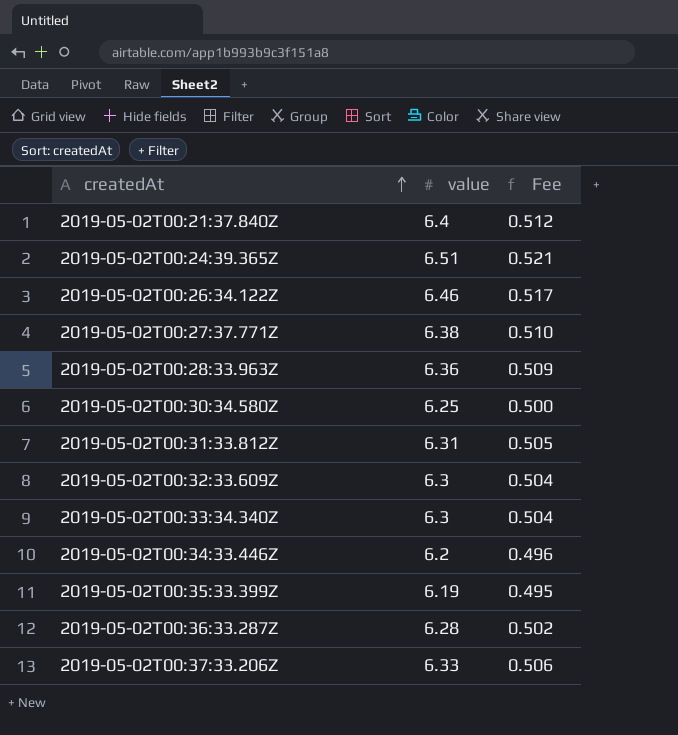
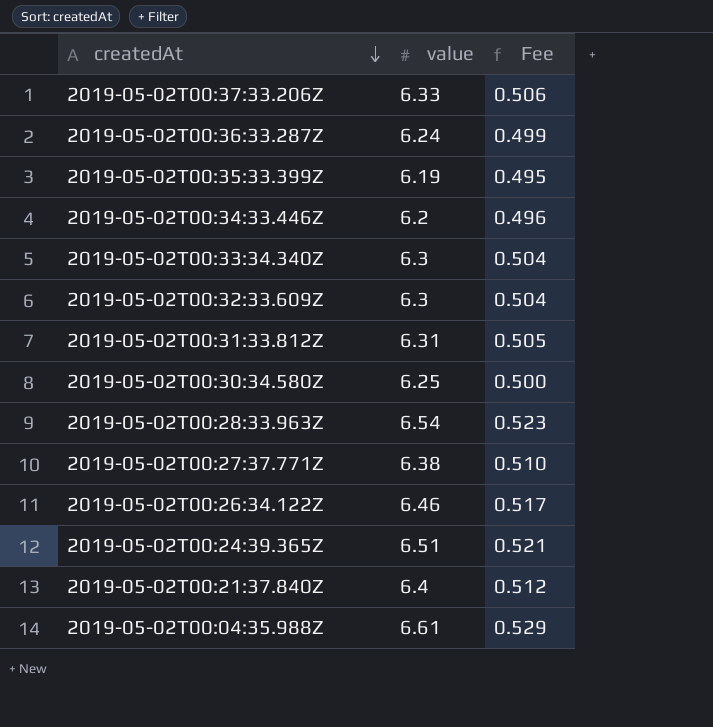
row order: createdAt ascending -> createdAt descending
2019-05-02T00:36:33.287Z | value: 6.28 -> 6.24
2019-05-02T00:36:33.287Z | Fee: 0.502 -> 0.499
2019-05-02T00:28:33.963Z | value: 6.36 -> 6.54
2019-05-02T00:28:33.963Z | Fee: 0.509 -> 0.523
row 2019-05-02T00:04:35.988Z: none -> 6.61 | 0.529

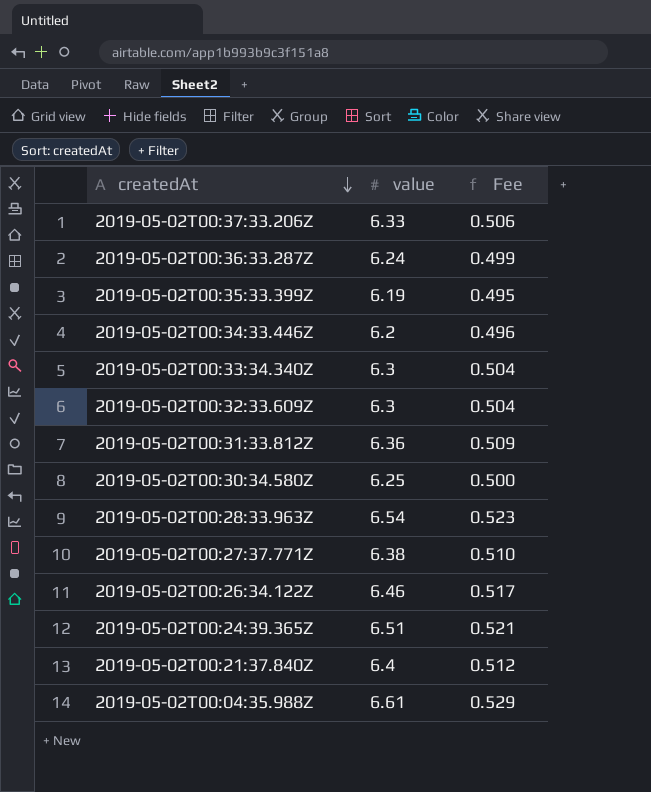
2019-05-02T00:31:33.812Z | value: 6.31 -> 6.36
2019-05-02T00:31:33.812Z | Fee: 0.505 -> 0.509

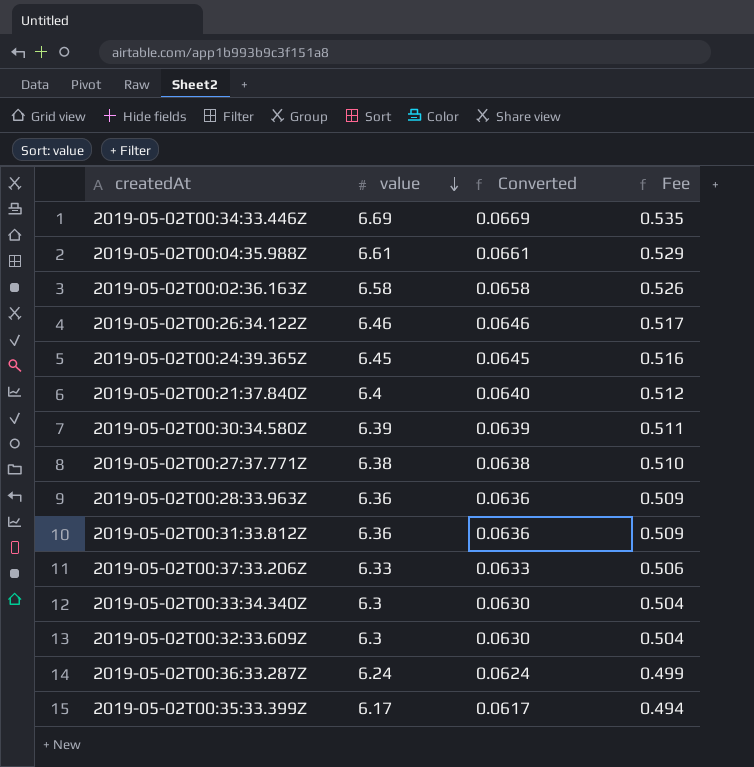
row order: createdAt descending -> value descending
column Converted | formula: none -> [value] * 0.01
2019-05-02T00:34:33.446Z | value: 6.2 -> 6.69
2019-05-02T00:34:33.446Z | Fee: 0.496 -> 0.535
row 2019-05-02T00:02:36.163Z: none -> 6.58 | 0.0658 | 0.526
2019-05-02T00:24:39.365Z | value: 6.51 -> 6.45
2019-05-02T00:24:39.365Z | Fee: 0.521 -> 0.516
2019-05-02T00:30:34.580Z | value: 6.25 -> 6.39
2019-05-02T00:30:34.580Z | Fee: 0.500 -> 0.511
2019-05-02T00:28:33.963Z | value: 6.54 -> 6.36
2019-05-02T00:28:33.963Z | Fee: 0.523 -> 0.509
2019-05-02T00:35:33.399Z | value: 6.19 -> 6.17
2019-05-02T00:35:33.399Z | Fee: 0.495 -> 0.494

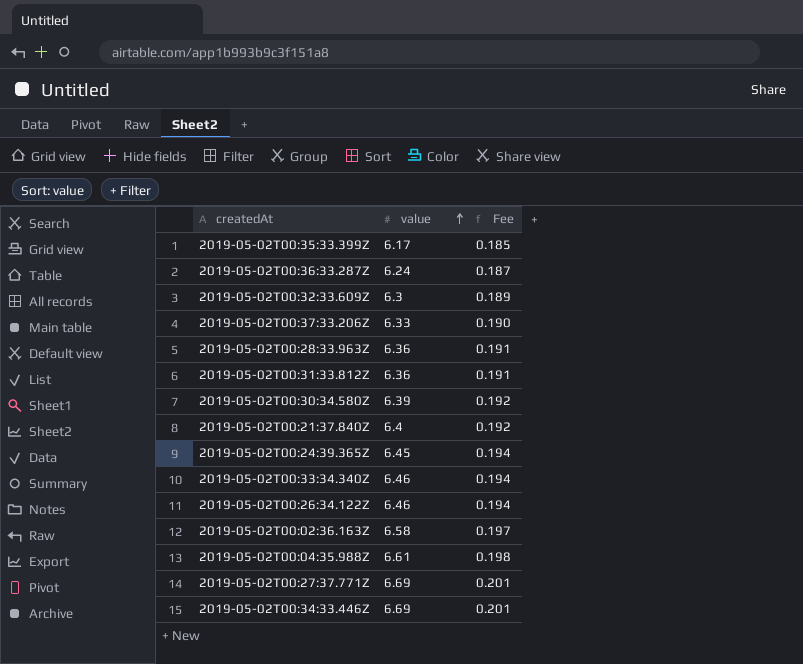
row order: value descending -> value ascending
column Converted | formula: [value] * 0.01 -> none
column Fee | formula: [value] * 0.08 -> [value] * 0.03
2019-05-02T00:33:34.340Z | value: 6.3 -> 6.46
2019-05-02T00:27:37.771Z | value: 6.38 -> 6.69

